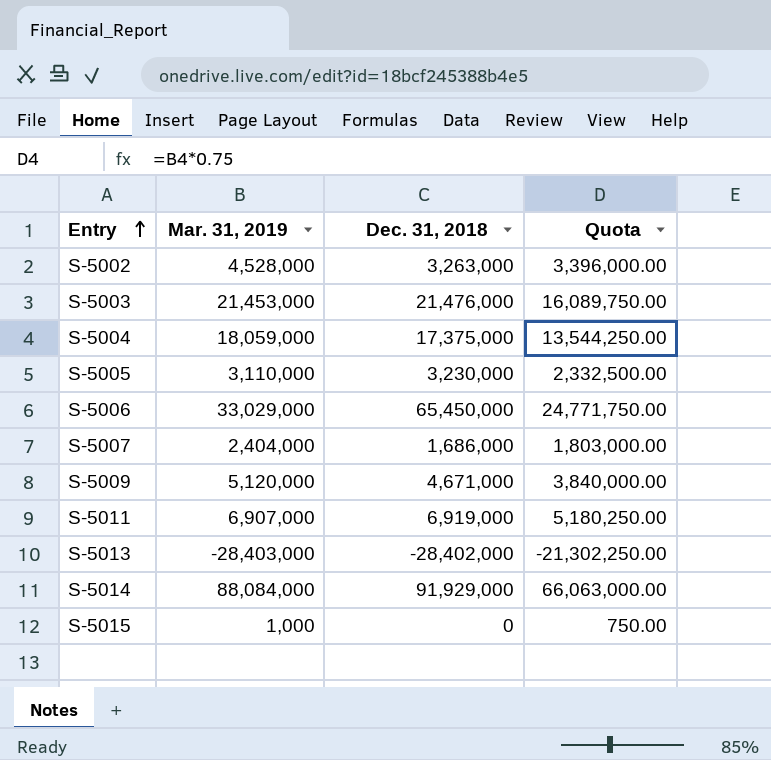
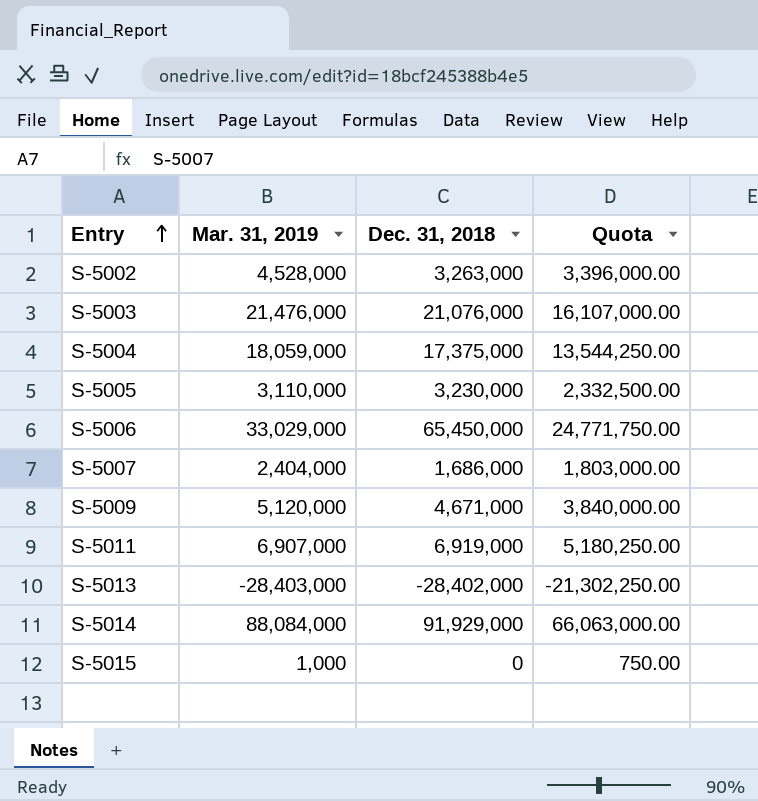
S-5003 | Mar. 31, 2019: 21,453,000 -> 21,476,000
S-5003 | Dec. 31, 2018: 21,476,000 -> 21,076,000
S-5003 | Quota: 16,089,750.00 -> 16,107,000.00

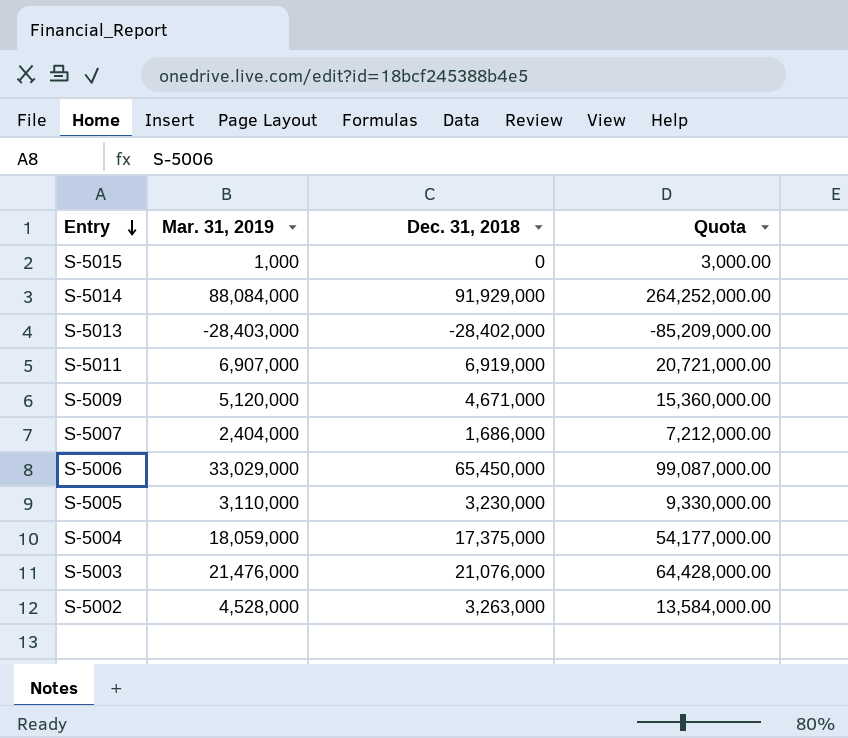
row order: Entry ascending -> Entry descending
column Quota | formula: [Mar. 31, 2019] * 0.75 -> [Mar. 31, 2019] * 3

